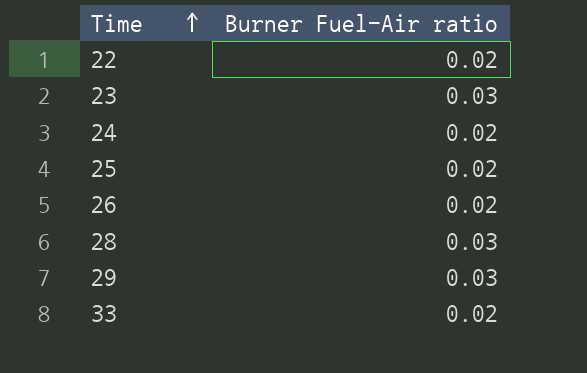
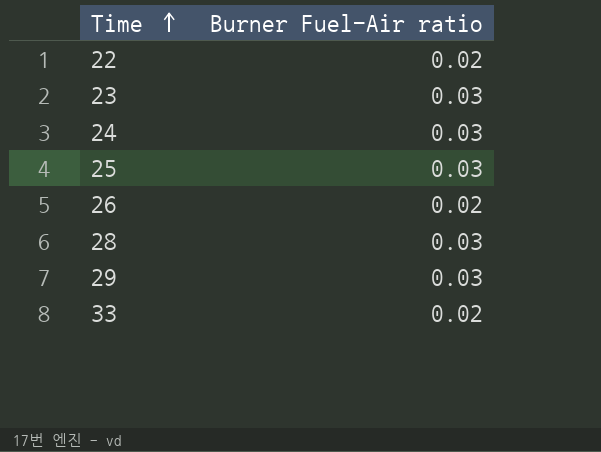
24 | Burner Fuel-Air ratio: 0.02 -> 0.03
25 | Burner Fuel-Air ratio: 0.02 -> 0.03

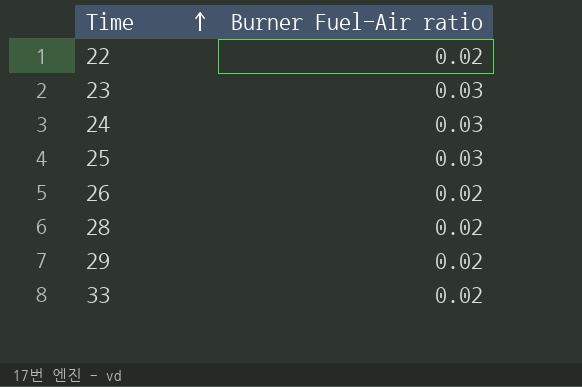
28 | Burner Fuel-Air ratio: 0.03 -> 0.02
29 | Burner Fuel-Air ratio: 0.03 -> 0.02

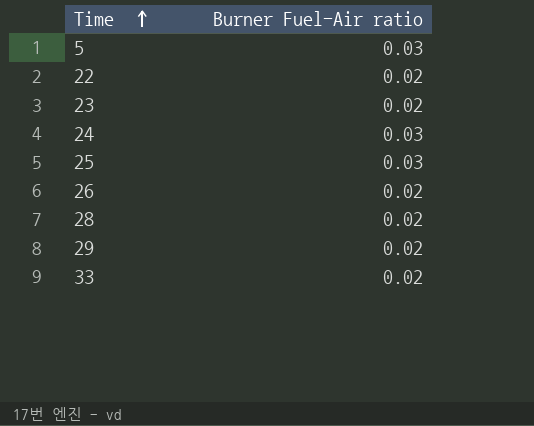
row 5: none -> 0.03
23 | Burner Fuel-Air ratio: 0.03 -> 0.02

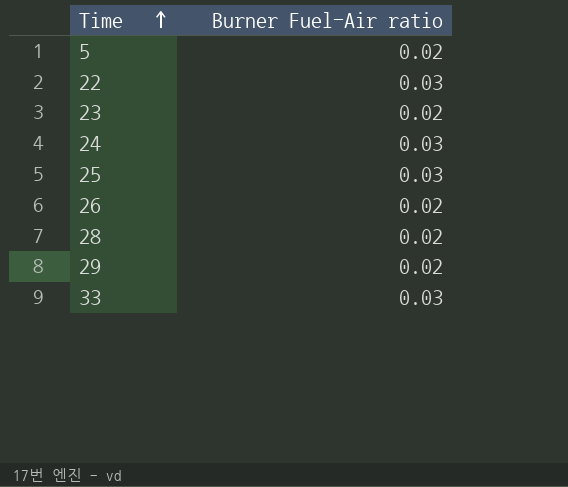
5 | Burner Fuel-Air ratio: 0.03 -> 0.02
22 | Burner Fuel-Air ratio: 0.02 -> 0.03
33 | Burner Fuel-Air ratio: 0.02 -> 0.03

